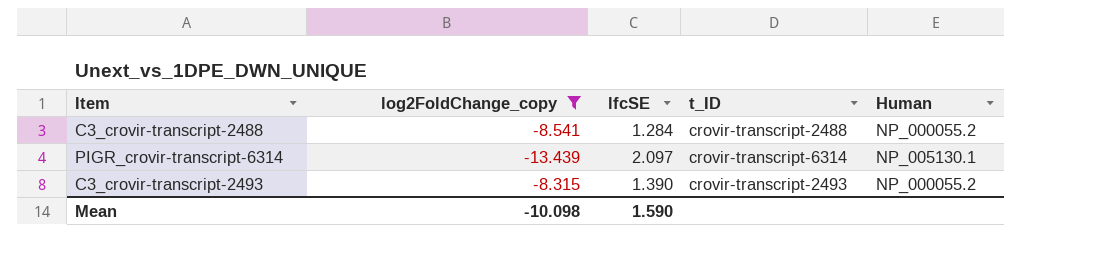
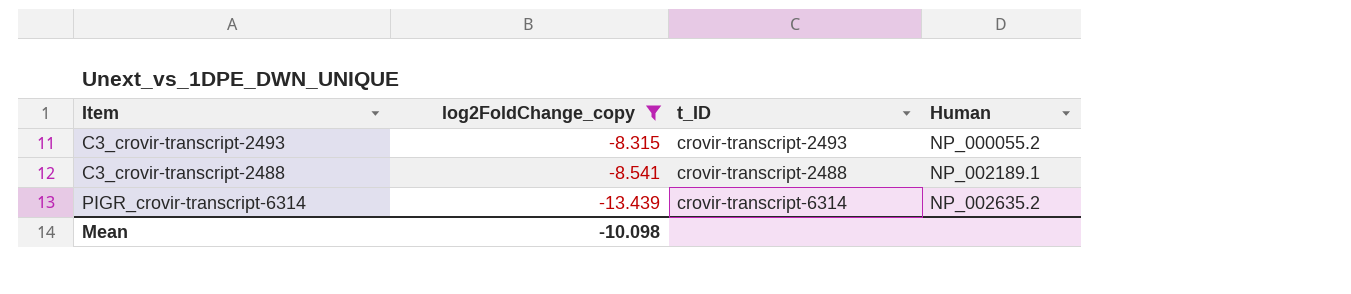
row order: none -> log2FoldChange_copy descending
column lfcSE | position: 3 -> none
C3_crovir-transcript-2488 | Human: NP_000055.2 -> NP_002189.1
PIGR_crovir-transcript-6314 | Human: NP_005130.1 -> NP_002635.2

